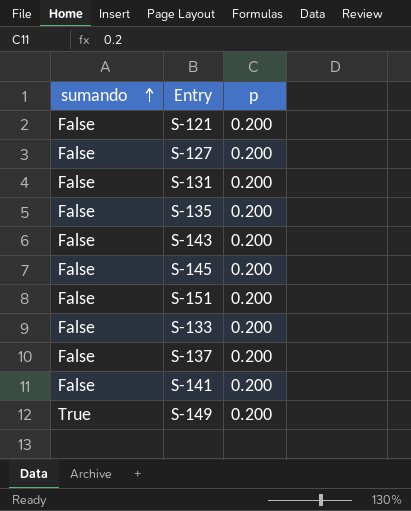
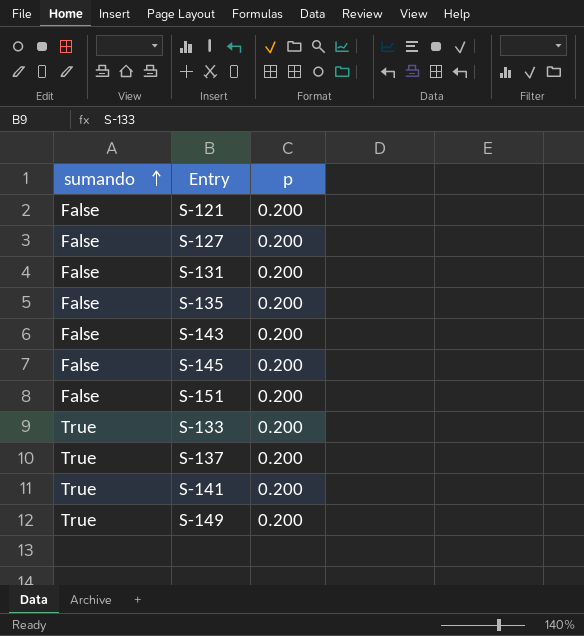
S-133 | sumando: False -> True
S-137 | sumando: False -> True
S-141 | sumando: False -> True

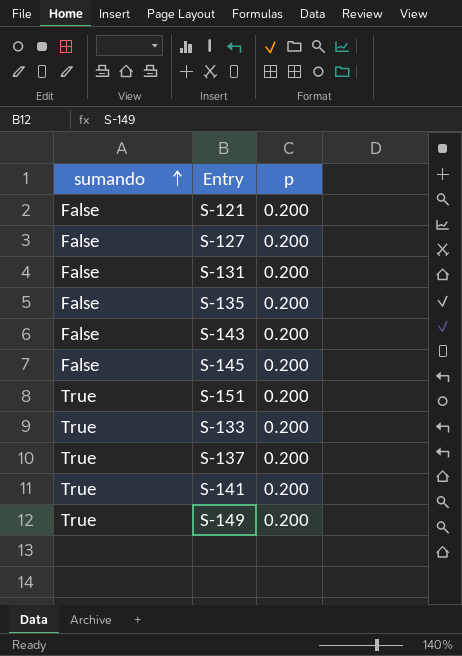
S-151 | sumando: False -> True

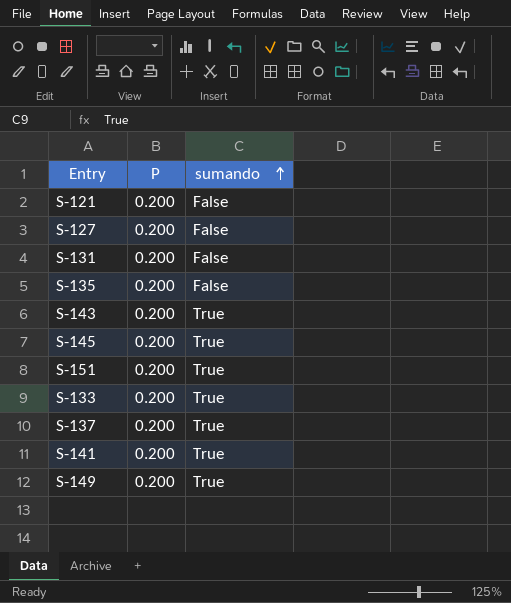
column name: p -> P
column sumando | position: 1 -> 3
S-143 | sumando: False -> True
S-145 | sumando: False -> True

